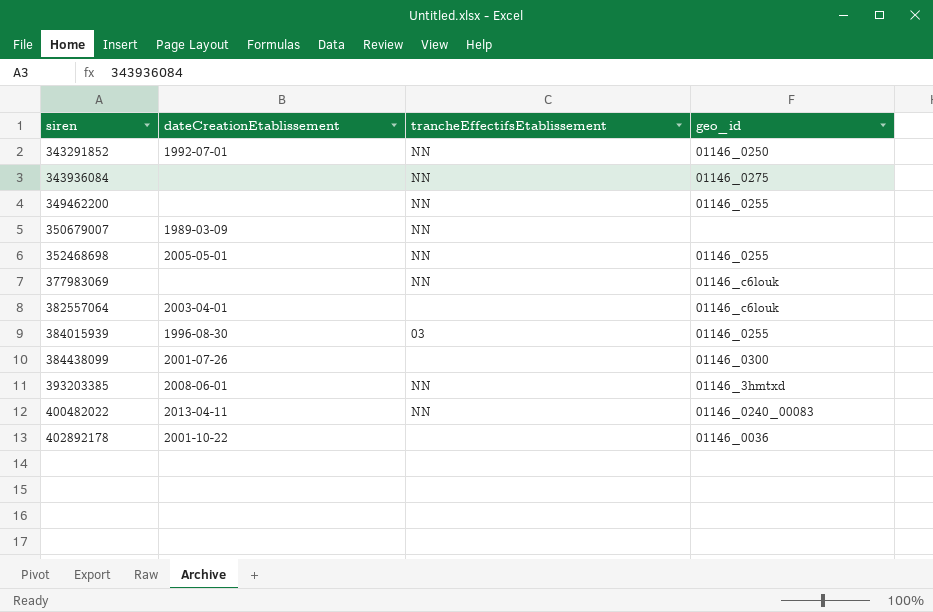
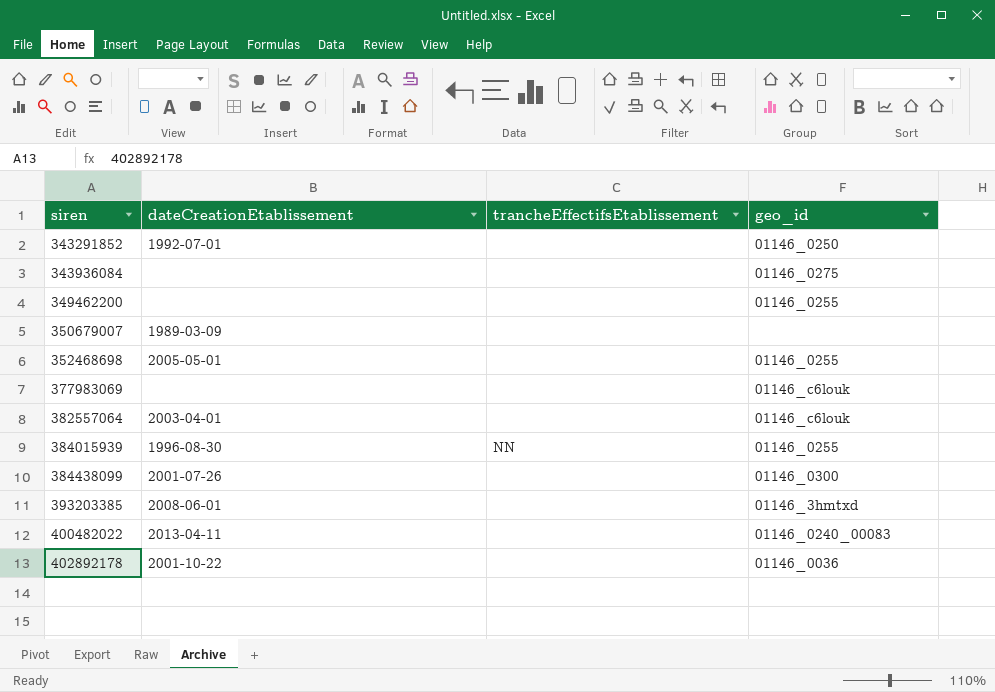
343291852 | trancheEffectifsEtablissement: NN -> none
343936084 | trancheEffectifsEtablissement: NN -> none
349462200 | trancheEffectifsEtablissement: NN -> none
350679007 | trancheEffectifsEtablissement: NN -> none
352468698 | trancheEffectifsEtablissement: NN -> none
377983069 | trancheEffectifsEtablissement: NN -> none
384015939 | trancheEffectifsEtablissement: 03 -> NN
393203385 | trancheEffectifsEtablissement: NN -> none
400482022 | trancheEffectifsEtablissement: NN -> none

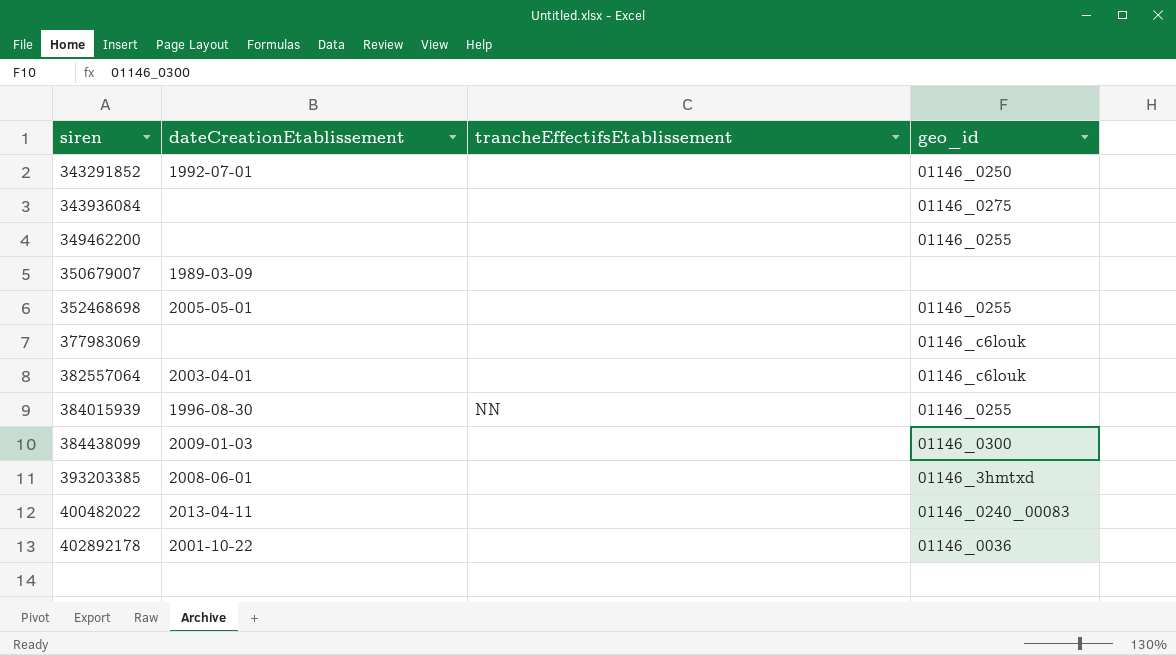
384438099 | dateCreationEtablissement: 2001-07-26 -> 2009-01-03

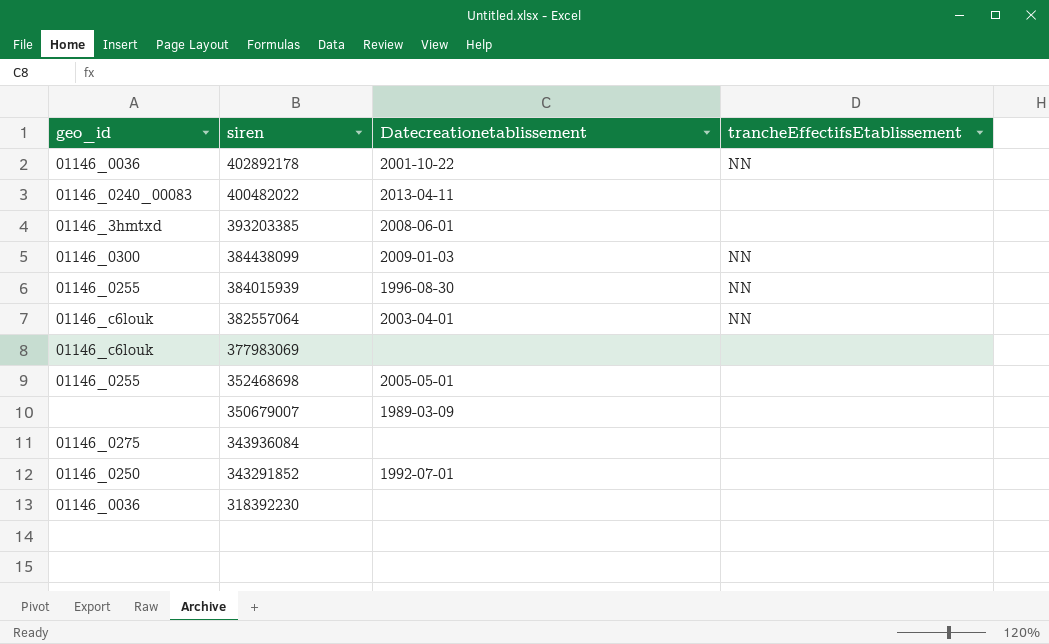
row order: siren ascending -> siren descending
column geo_id | position: 4 -> 1
column name: dateCreationEtablissement -> Datecreationetablissement
row 349462200: none | none | 01146_0255 -> none
402892178 | trancheEffectifsEtablissement: none -> NN
384438099 | trancheEffectifsEtablissement: none -> NN
382557064 | trancheEffectifsEtablissement: none -> NN
row 318392230: none -> 01146_0036 | none | none

